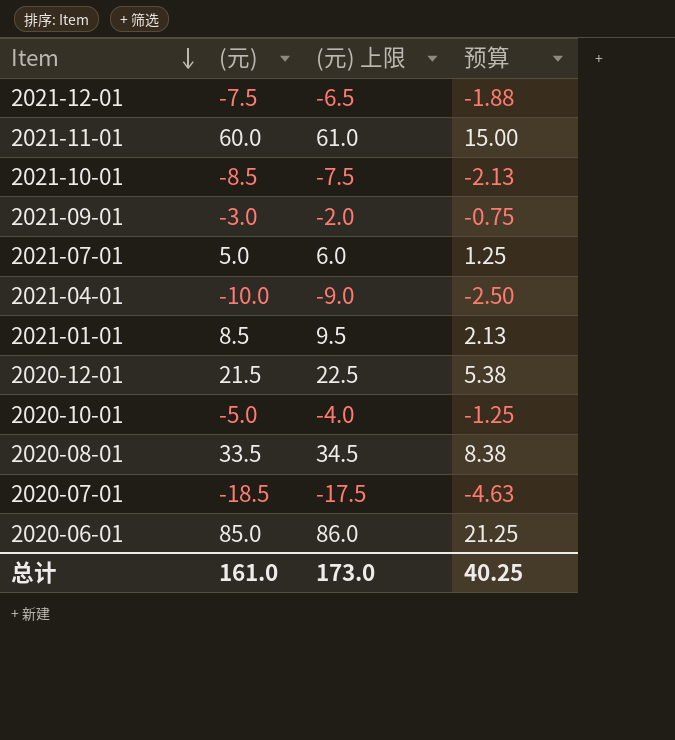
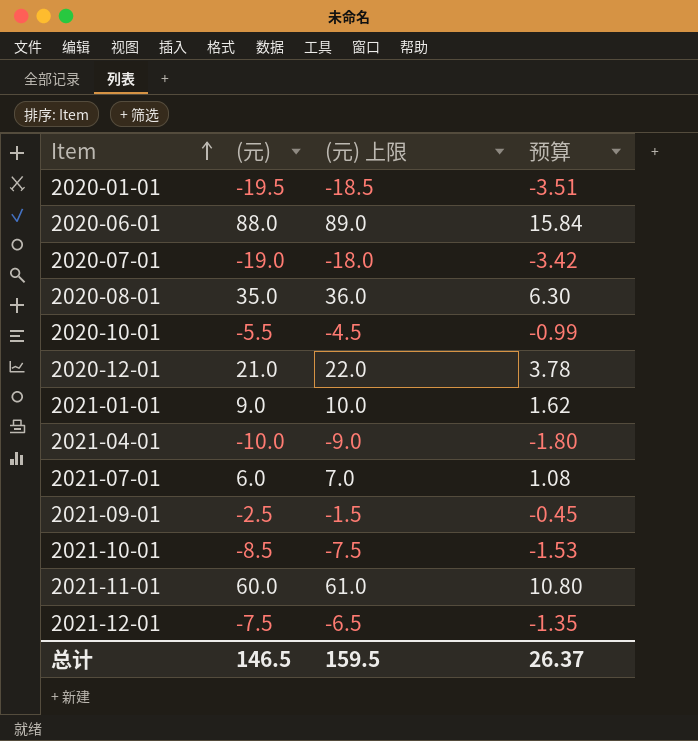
row order: Item descending -> Item ascending
column 预算 | formula: [(元)] * 0.25 -> [(元)] * 0.18
row 2020-01-01: none -> -19.5 | -18.5 | -3.51
2020-06-01 | (元): 85.0 -> 88.0
2020-06-01 | (元) 上限: 86.0 -> 89.0
2020-07-01 | (元): -18.5 -> -19.0
2020-07-01 | (元) 上限: -17.5 -> -18.0
2020-08-01 | (元): 33.5 -> 35.0
2020-08-01 | (元) 上限: 34.5 -> 36.0
2020-10-01 | (元): -5.0 -> -5.5
2020-10-01 | (元) 上限: -4.0 -> -4.5
2020-12-01 | (元): 21.5 -> 21.0
2020-12-01 | (元) 上限: 22.5 -> 22.0
2021-01-01 | (元): 8.5 -> 9.0
2021-01-01 | (元) 上限: 9.5 -> 10.0
2021-07-01 | (元): 5.0 -> 6.0
2021-07-01 | (元) 上限: 6.0 -> 7.0
2021-09-01 | (元): -3.0 -> -2.5
2021-09-01 | (元) 上限: -2.0 -> -1.5
总计 | (元): 161.0 -> 146.5
总计 | (元) 上限: 173.0 -> 159.5
总计 | 预算: 40.25 -> 26.37

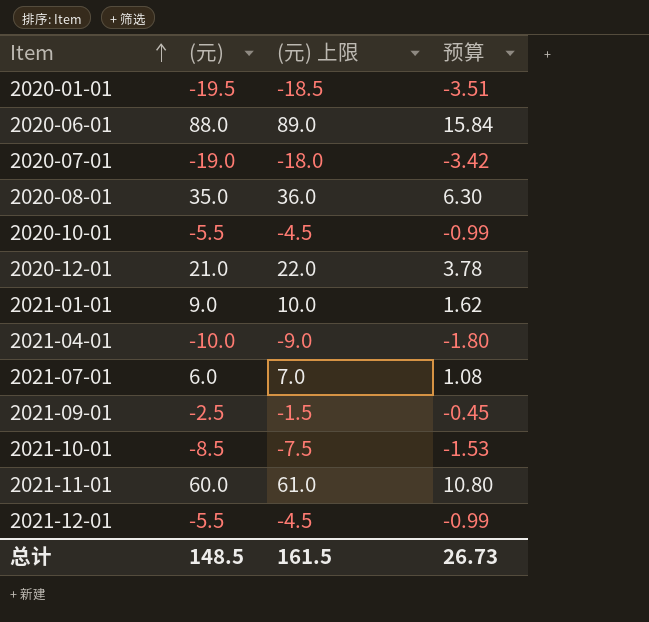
2021-12-01 | (元): -7.5 -> -5.5
2021-12-01 | (元) 上限: -6.5 -> -4.5
2021-12-01 | 预算: -1.35 -> -0.99
总计 | (元): 146.5 -> 148.5
总计 | (元) 上限: 159.5 -> 161.5
总计 | 预算: 26.37 -> 26.73

